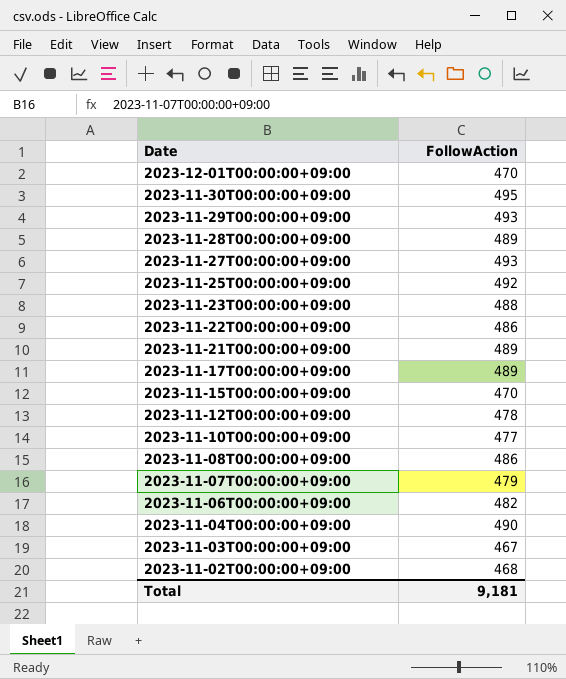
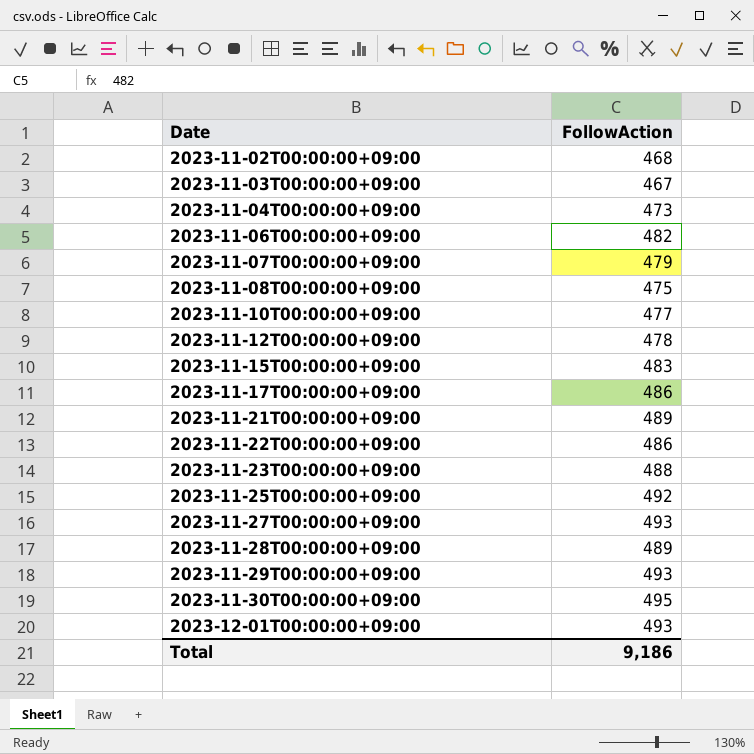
row order: Date descending -> Date ascending
2023-11-04T00:00:00+09:00 | FollowAction: 490 -> 473
2023-11-08T00:00:00+09:00 | FollowAction: 486 -> 475
2023-11-15T00:00:00+09:00 | FollowAction: 470 -> 483
2023-11-17T00:00:00+09:00 | FollowAction: 489 -> 486
2023-12-01T00:00:00+09:00 | FollowAction: 470 -> 493
Total | FollowAction: 9,181 -> 9,186

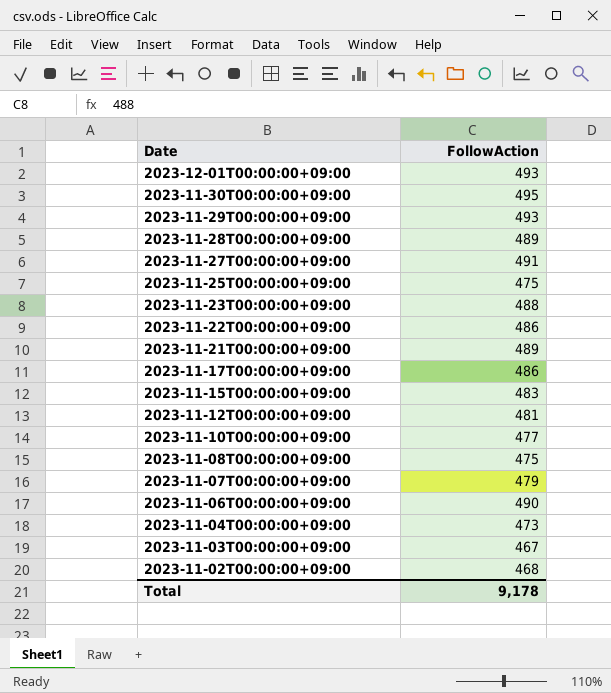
row order: Date ascending -> Date descending
2023-11-27T00:00:00+09:00 | FollowAction: 493 -> 491
2023-11-25T00:00:00+09:00 | FollowAction: 492 -> 475
2023-11-12T00:00:00+09:00 | FollowAction: 478 -> 481
2023-11-06T00:00:00+09:00 | FollowAction: 482 -> 490
Total | FollowAction: 9,186 -> 9,178

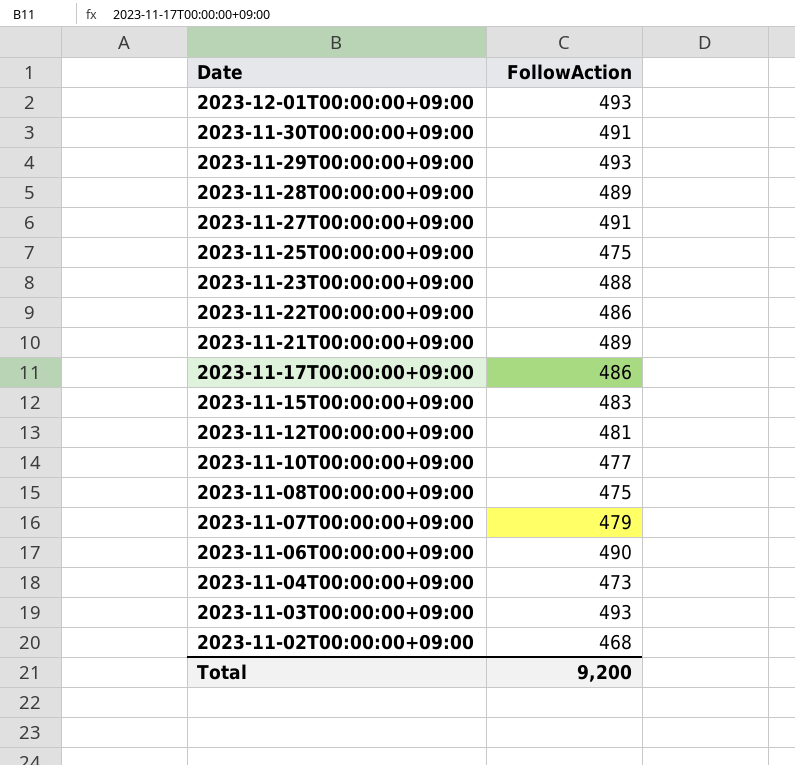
2023-11-30T00:00:00+09:00 | FollowAction: 495 -> 491
2023-11-03T00:00:00+09:00 | FollowAction: 467 -> 493
Total | FollowAction: 9,178 -> 9,200

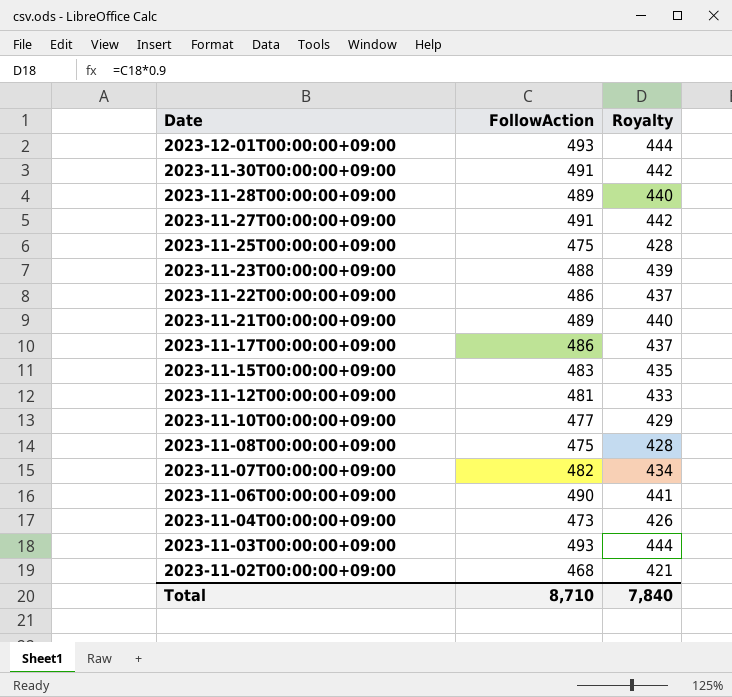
column Royalty | formula: none -> [FollowAction] * 0.9
row 2023-11-29T00:00:00+09:00: 493 -> none
2023-11-07T00:00:00+09:00 | FollowAction: 479 -> 482
Total | FollowAction: 9,200 -> 8,710

